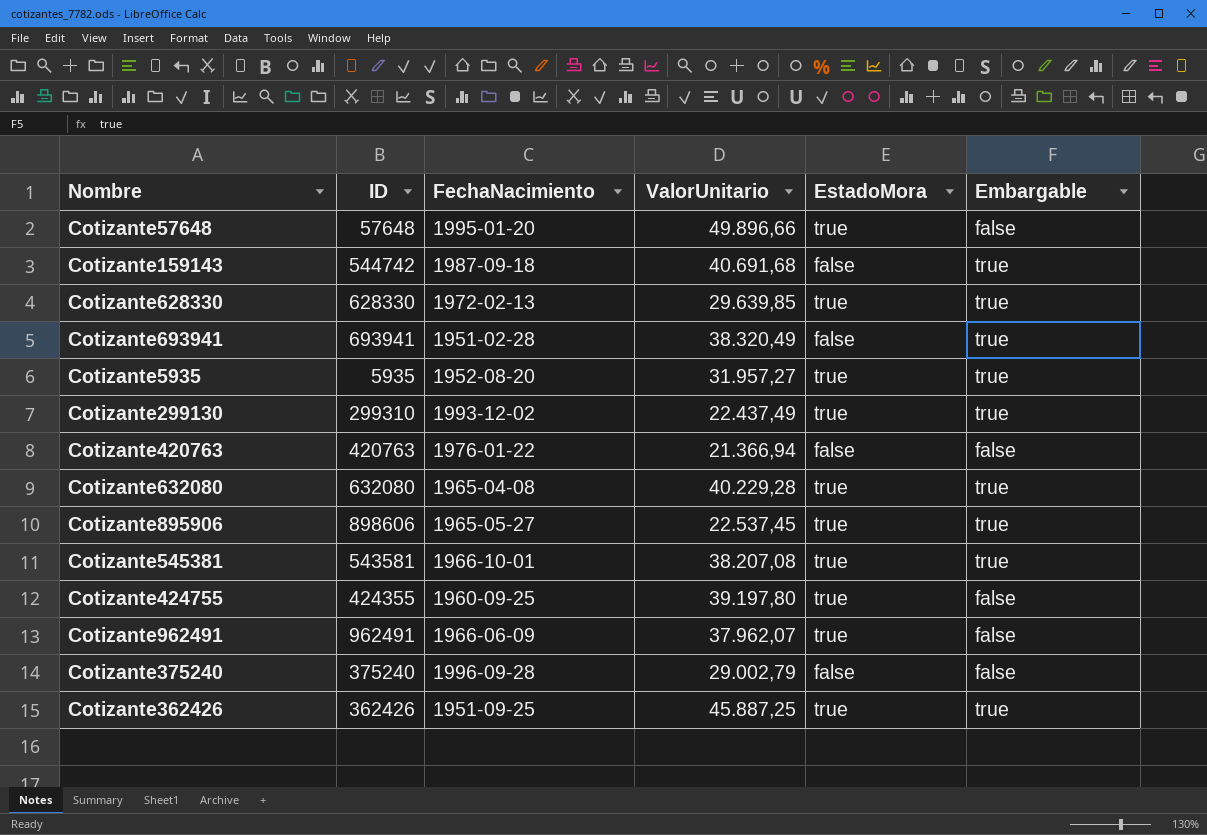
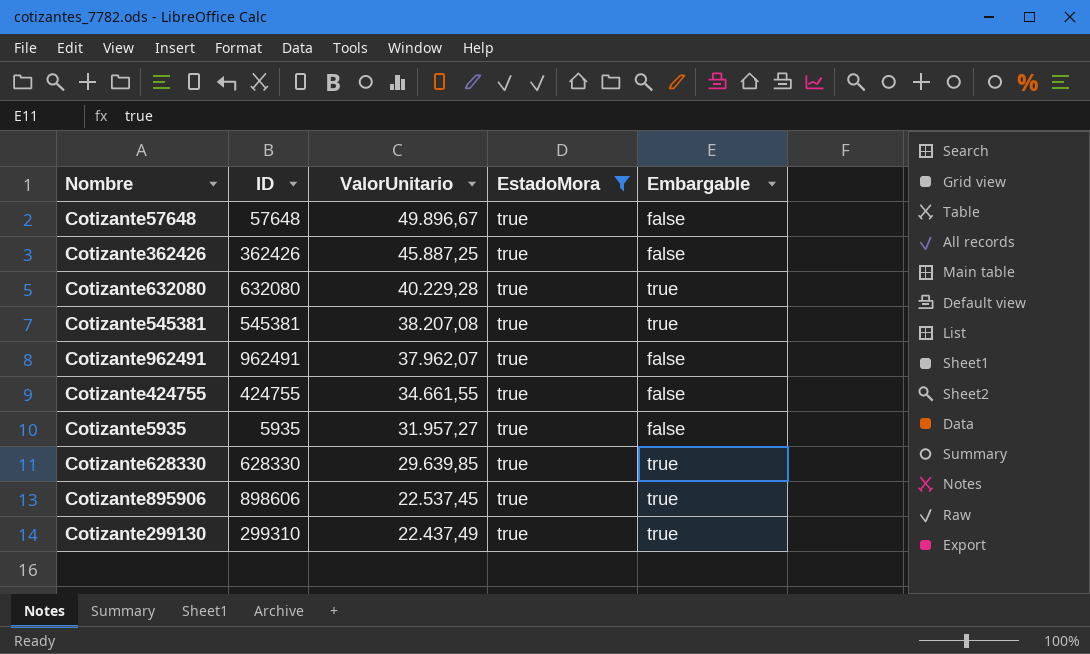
filter: none -> EstadoMora = true
row order: none -> ValorUnitario descending
column FechaNacimiento | position: 3 -> none
Cotizante57648 | ValorUnitario: 49.896,66 -> 49.896,67
Cotizante362426 | Embargable: true -> false
Cotizante545381 | ID: 543581 -> 545381
Cotizante424755 | ID: 424355 -> 424755
Cotizante424755 | ValorUnitario: 39.197,80 -> 34.661,55
Cotizante5935 | Embargable: true -> false

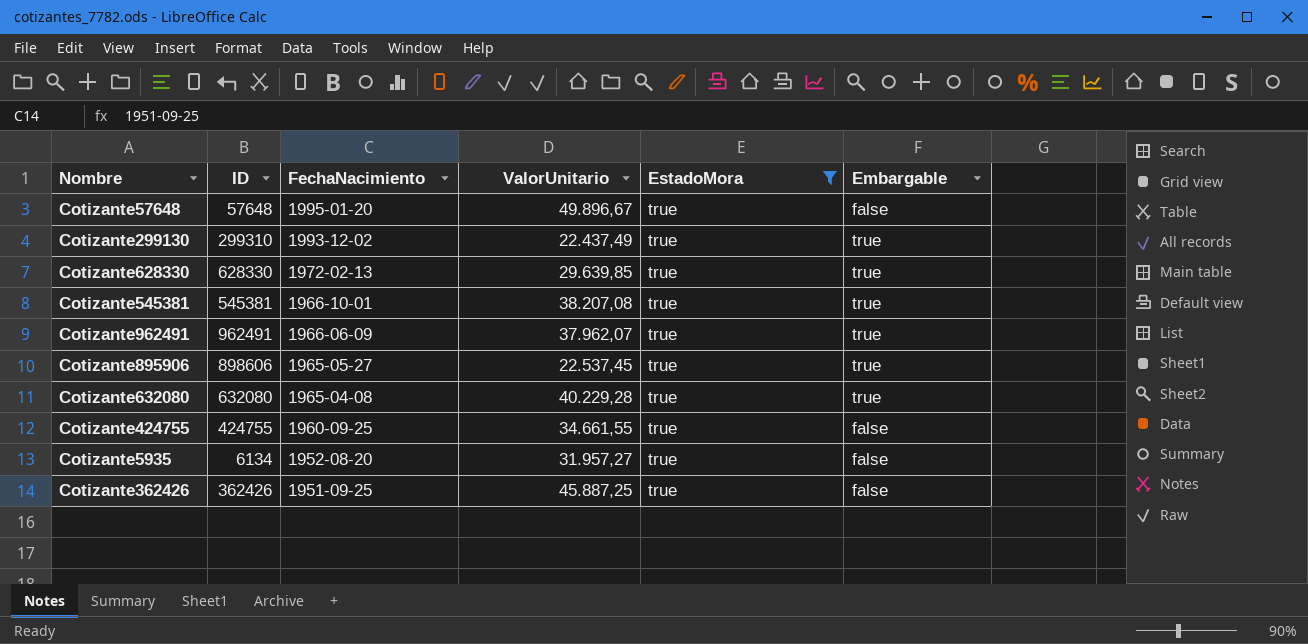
row order: ValorUnitario descending -> FechaNacimiento descending
column FechaNacimiento | position: none -> 3
Cotizante962491 | Embargable: false -> true
Cotizante5935 | ID: 5935 -> 6134

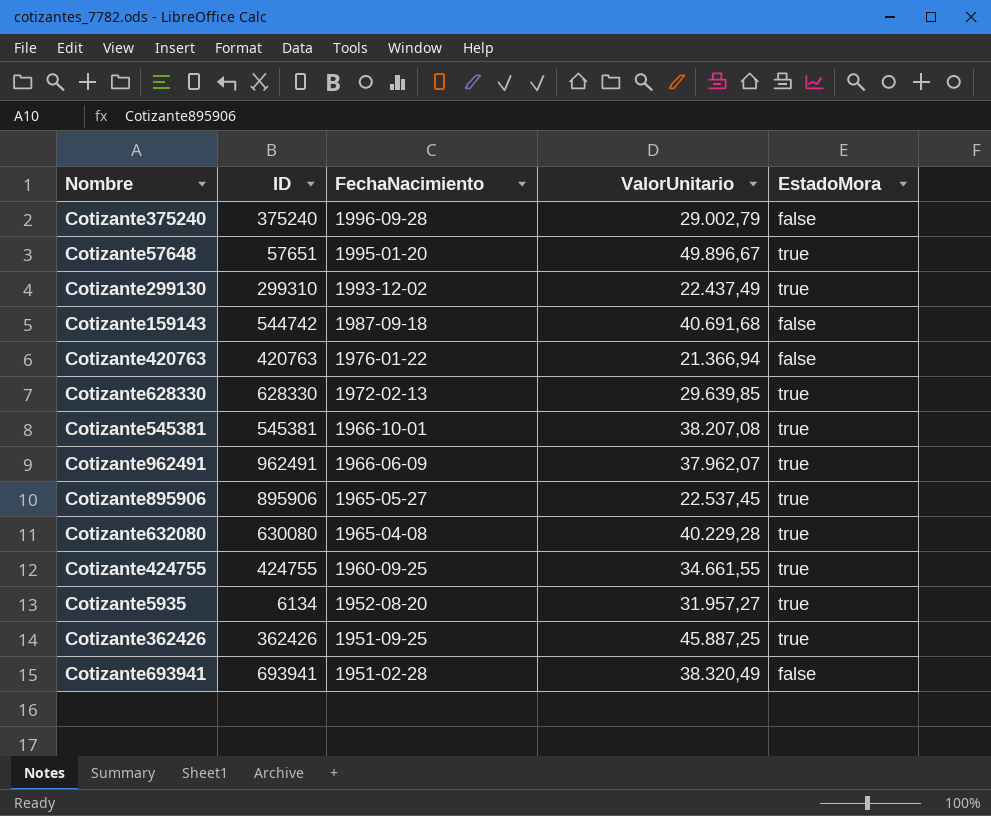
filter: EstadoMora = true -> none
column Embargable | position: 6 -> none
Cotizante57648 | ID: 57648 -> 57651
Cotizante895906 | ID: 898606 -> 895906
Cotizante632080 | ID: 632080 -> 630080

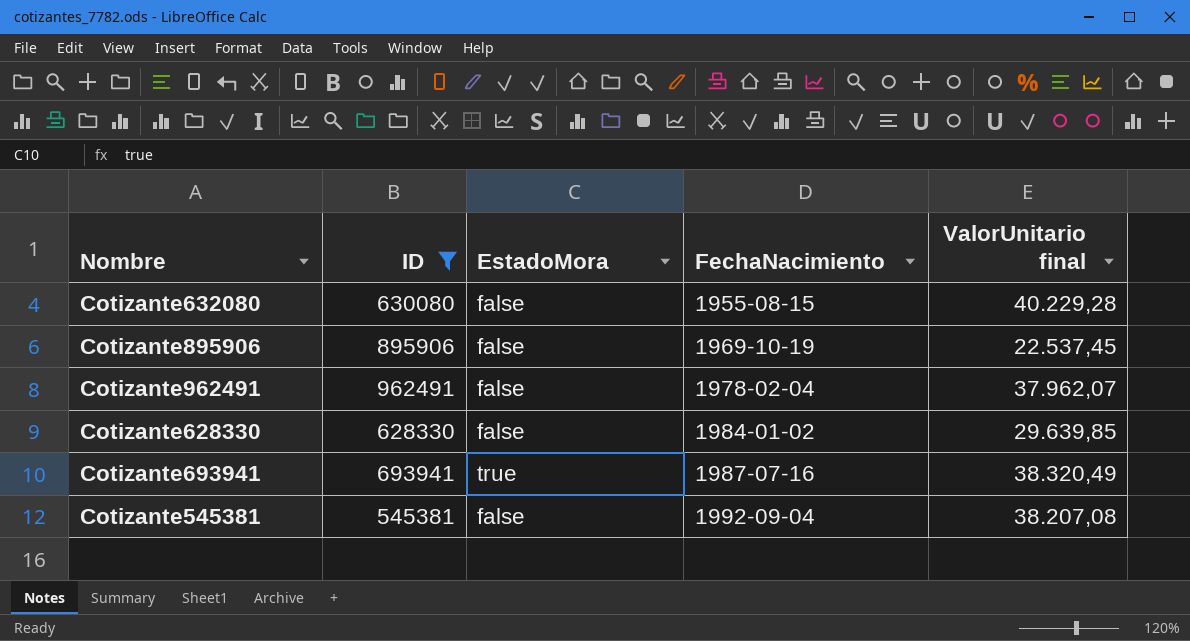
filter: none -> ID >= 545381
row order: FechaNacimiento descending -> FechaNacimiento ascending
column EstadoMora | position: 5 -> 3
column name: ValorUnitario -> ValorUnitario final
Cotizante632080 | EstadoMora: true -> false
Cotizante632080 | FechaNacimiento: 1965-04-08 -> 1955-08-15
Cotizante895906 | EstadoMora: true -> false
Cotizante895906 | FechaNacimiento: 1965-05-27 -> 1969-10-19
Cotizante962491 | EstadoMora: true -> false
Cotizante962491 | FechaNacimiento: 1966-06-09 -> 1978-02-04
Cotizante628330 | EstadoMora: true -> false
Cotizante628330 | FechaNacimiento: 1972-02-13 -> 1984-01-02
Cotizante693941 | EstadoMora: false -> true
Cotizante693941 | FechaNacimiento: 1951-02-28 -> 1987-07-16
Cotizante545381 | EstadoMora: true -> false
Cotizante545381 | FechaNacimiento: 1966-10-01 -> 1992-09-04

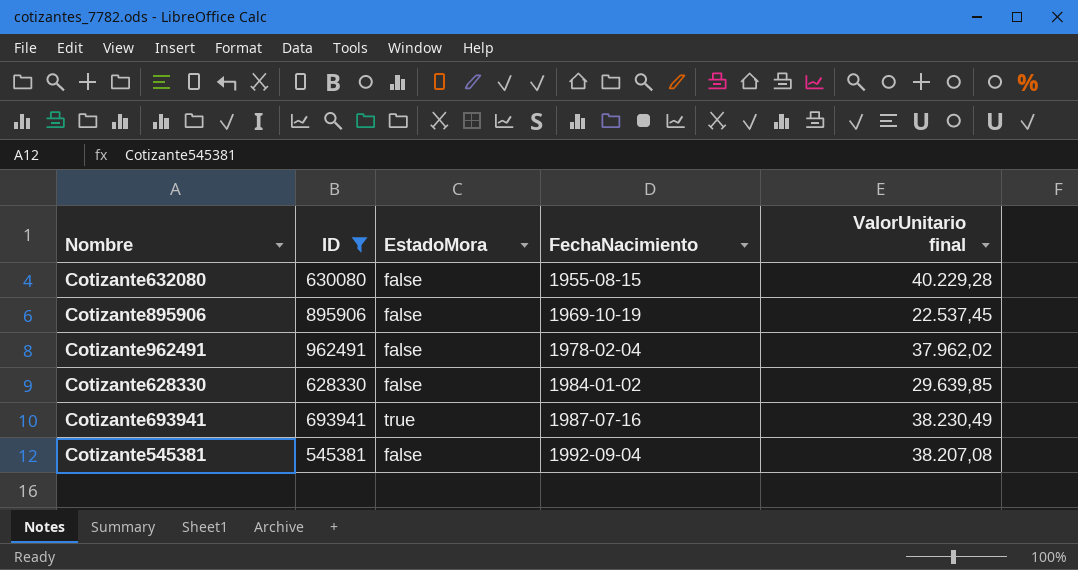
Cotizante962491 | ValorUnitario final: 37.962,07 -> 37.962,02
Cotizante693941 | ValorUnitario final: 38.320,49 -> 38.230,49

